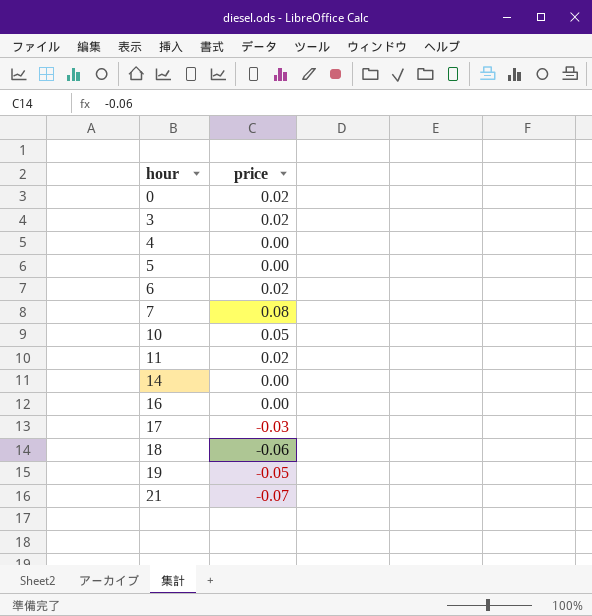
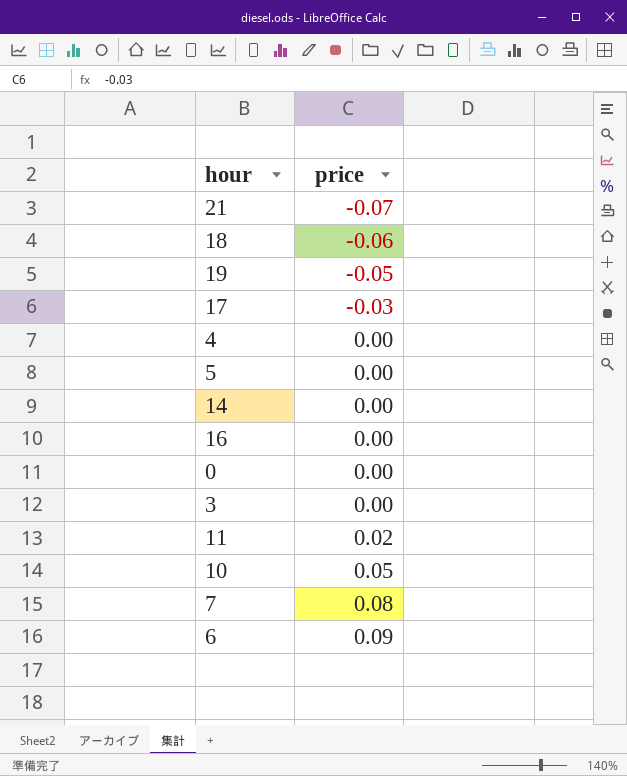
row order: hour ascending -> price ascending
0 | price: 0.02 -> 0.00
3 | price: 0.02 -> 0.00
6 | price: 0.02 -> 0.09

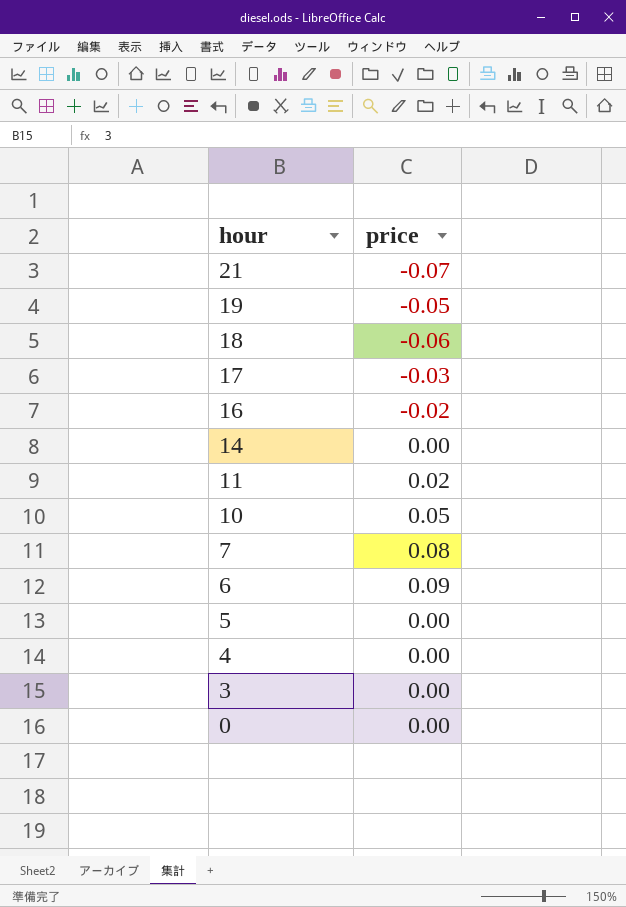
row order: price ascending -> hour descending
16 | price: 0.00 -> -0.02

